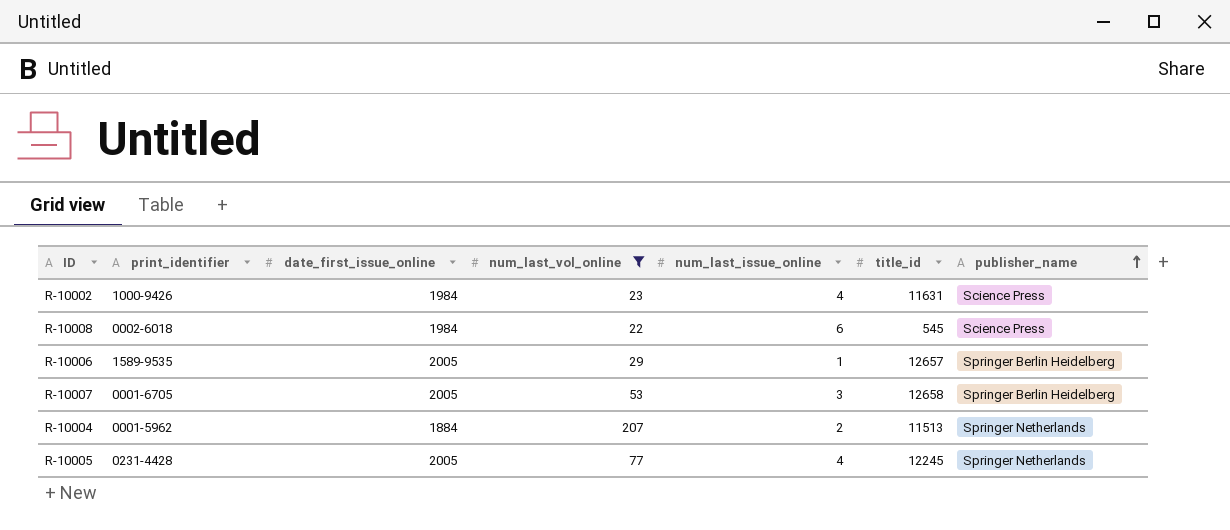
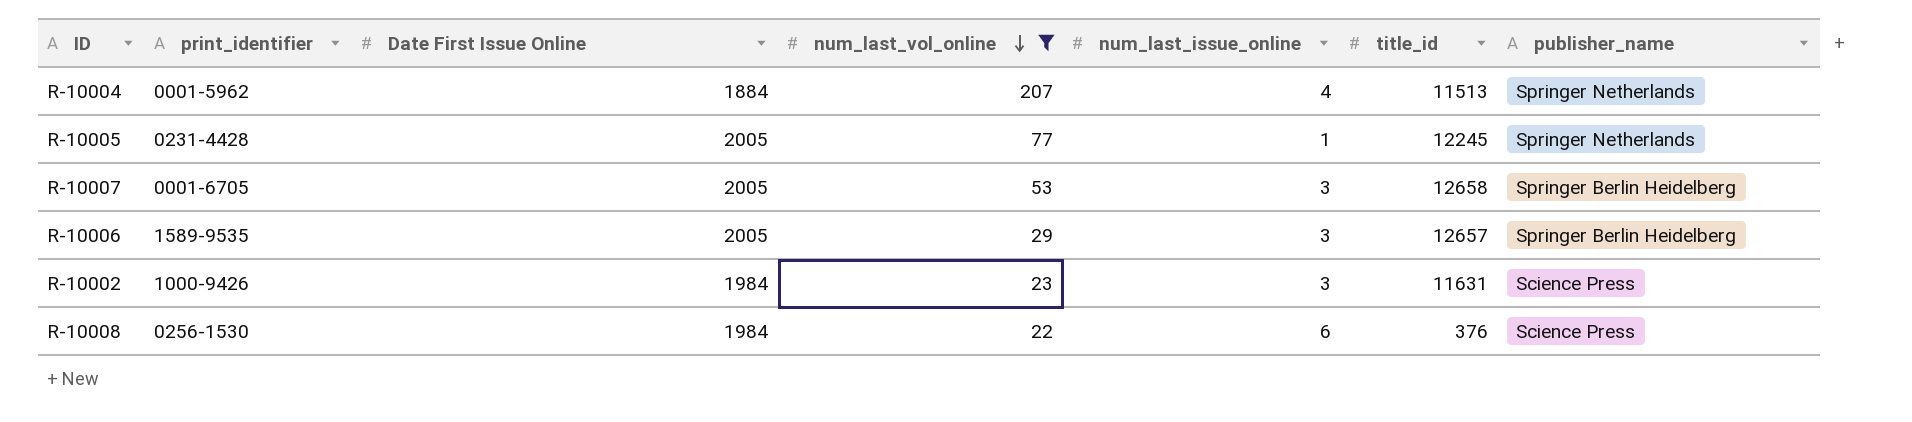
row order: publisher_name ascending -> num_last_vol_online descending
column name: date_first_issue_online -> Date First Issue Online
R-10004 | num_last_issue_online: 2 -> 4
R-10005 | num_last_issue_online: 4 -> 1
R-10006 | num_last_issue_online: 1 -> 3
R-10002 | num_last_issue_online: 4 -> 3
R-10008 | print_identifier: 0002-6018 -> 0256-1530
R-10008 | title_id: 545 -> 376

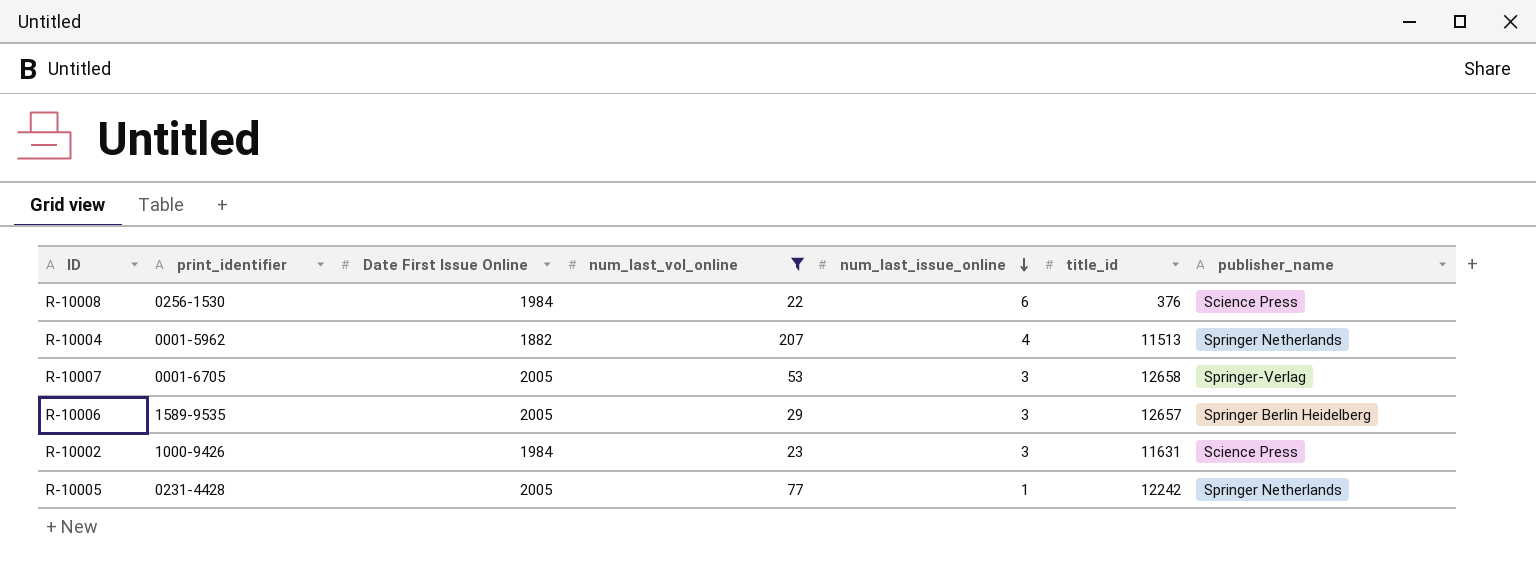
row order: num_last_vol_online descending -> num_last_issue_online descending
R-10004 | Date First Issue Online: 1884 -> 1882
R-10007 | publisher_name: Springer Berlin Heidelberg -> Springer-Verlag
R-10005 | title_id: 12245 -> 12242

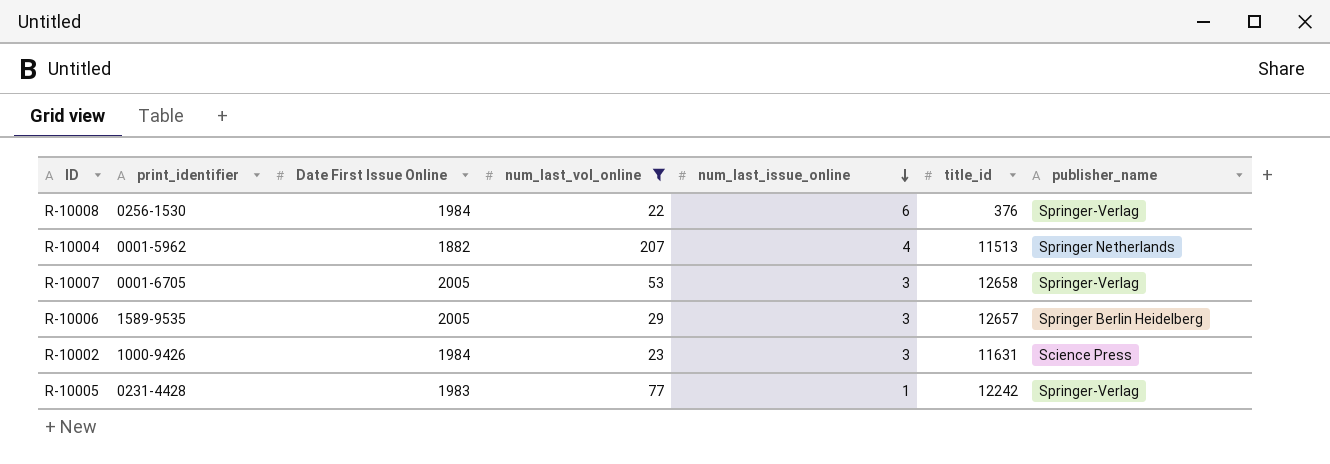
R-10008 | publisher_name: Science Press -> Springer-Verlag
R-10005 | Date First Issue Online: 2005 -> 1983
R-10005 | publisher_name: Springer Netherlands -> Springer-Verlag

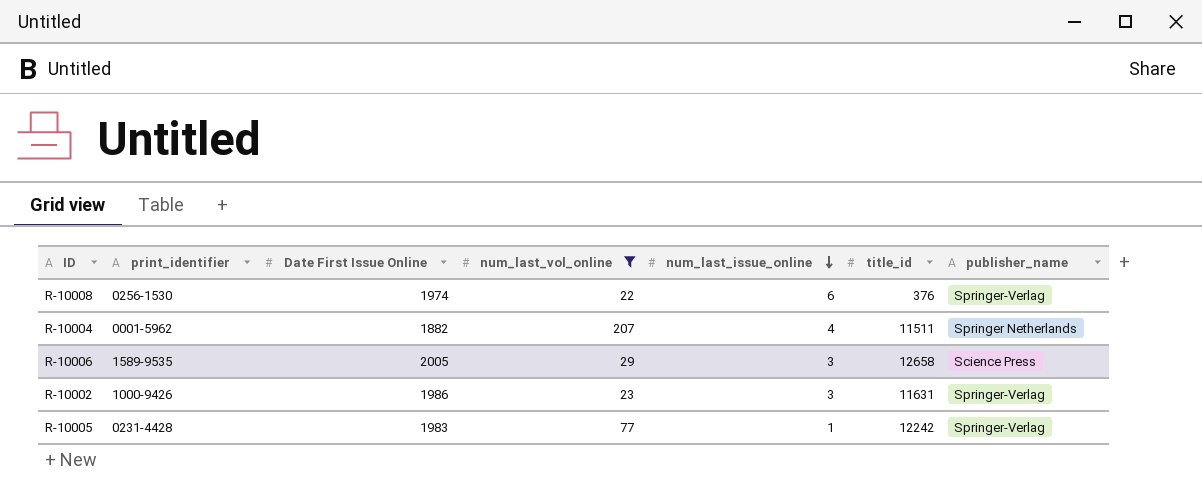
row R-10007: 0001-6705 | 2005 | 53 | 3 | 12658 | Springer-Verlag -> none
R-10008 | Date First Issue Online: 1984 -> 1974
R-10004 | title_id: 11513 -> 11511
R-10006 | title_id: 12657 -> 12658
R-10006 | publisher_name: Springer Berlin Heidelberg -> Science Press
R-10002 | Date First Issue Online: 1984 -> 1986
R-10002 | publisher_name: Science Press -> Springer-Verlag

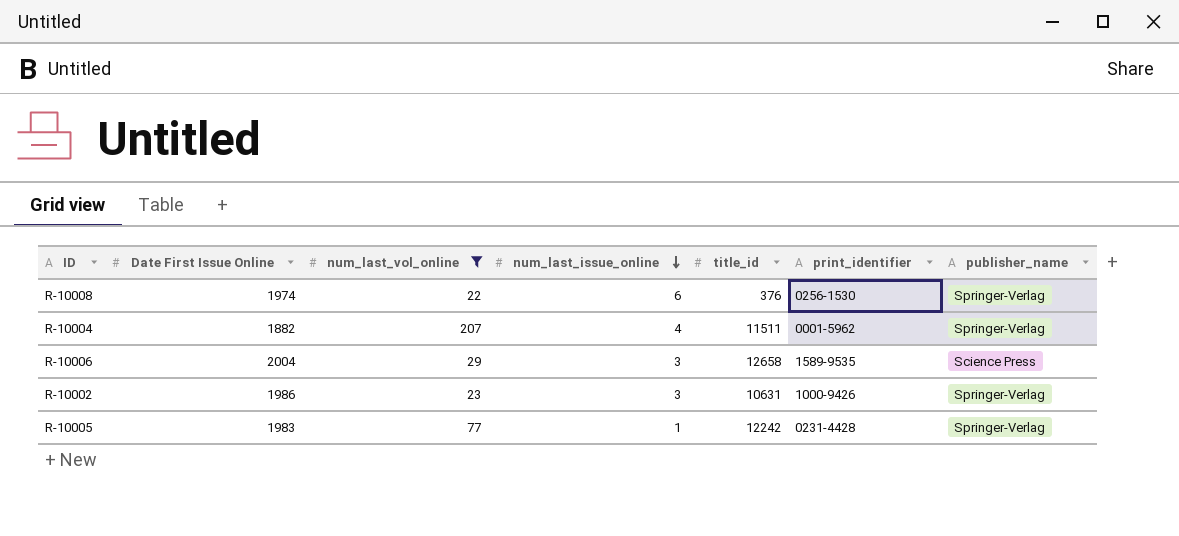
column print_identifier | position: 2 -> 6
R-10004 | publisher_name: Springer Netherlands -> Springer-Verlag
R-10006 | Date First Issue Online: 2005 -> 2004
R-10002 | title_id: 11631 -> 10631

